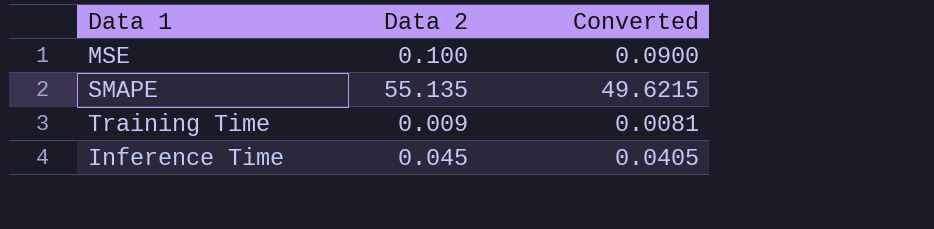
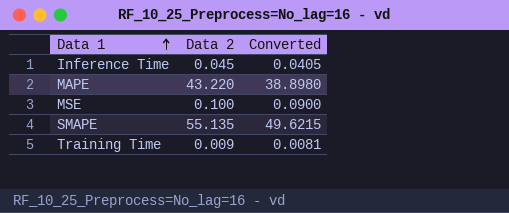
row order: none -> Data 1 ascending
row MAPE: none -> 43.220 | 38.8980

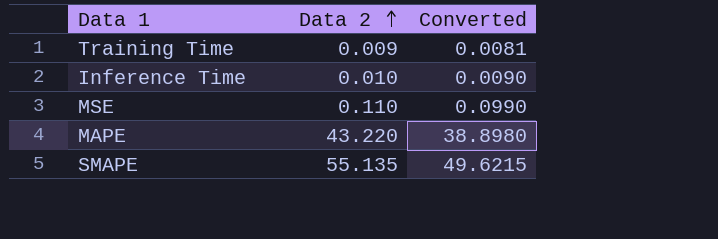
row order: Data 1 ascending -> Data 2 ascending
Inference Time | Data 2: 0.045 -> 0.010
Inference Time | Converted: 0.0405 -> 0.0090
MSE | Data 2: 0.100 -> 0.110
MSE | Converted: 0.0900 -> 0.0990

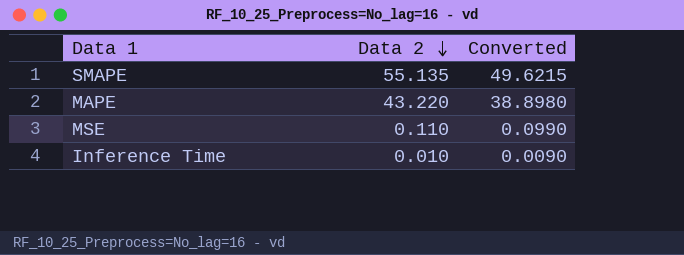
row order: Data 2 ascending -> Data 2 descending
row Training Time: 0.009 | 0.0081 -> none

